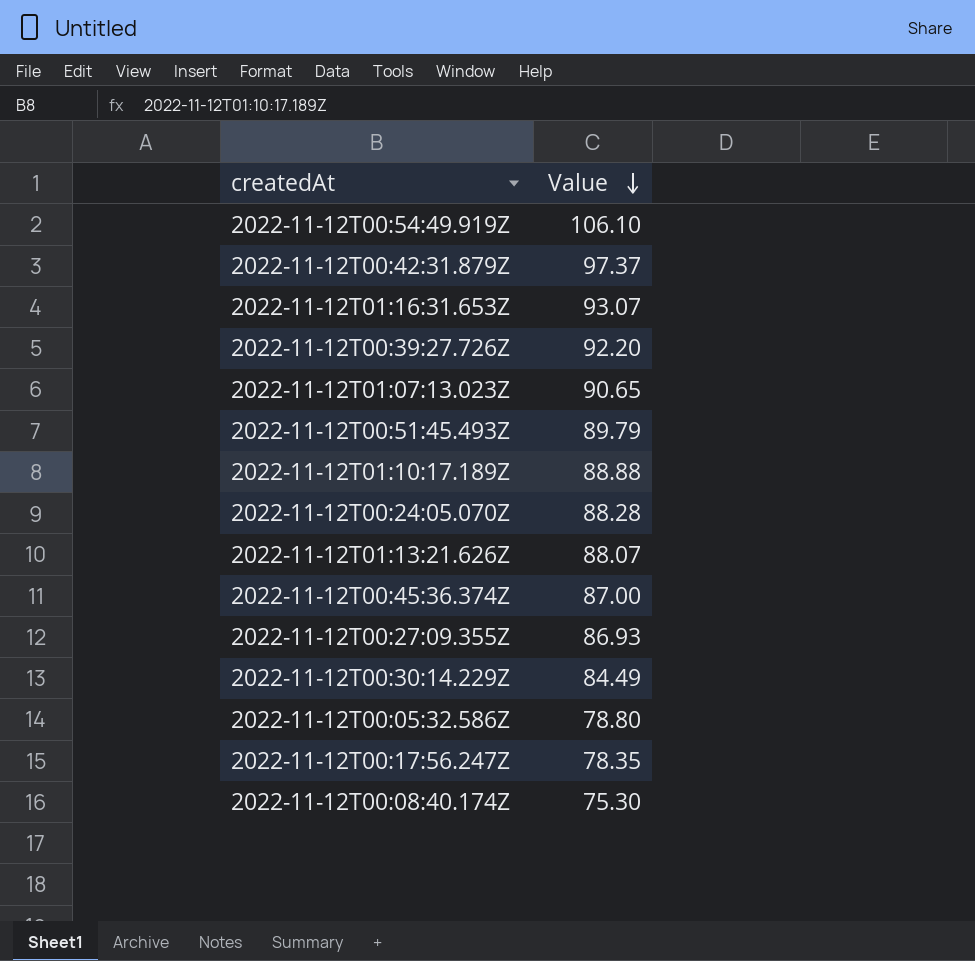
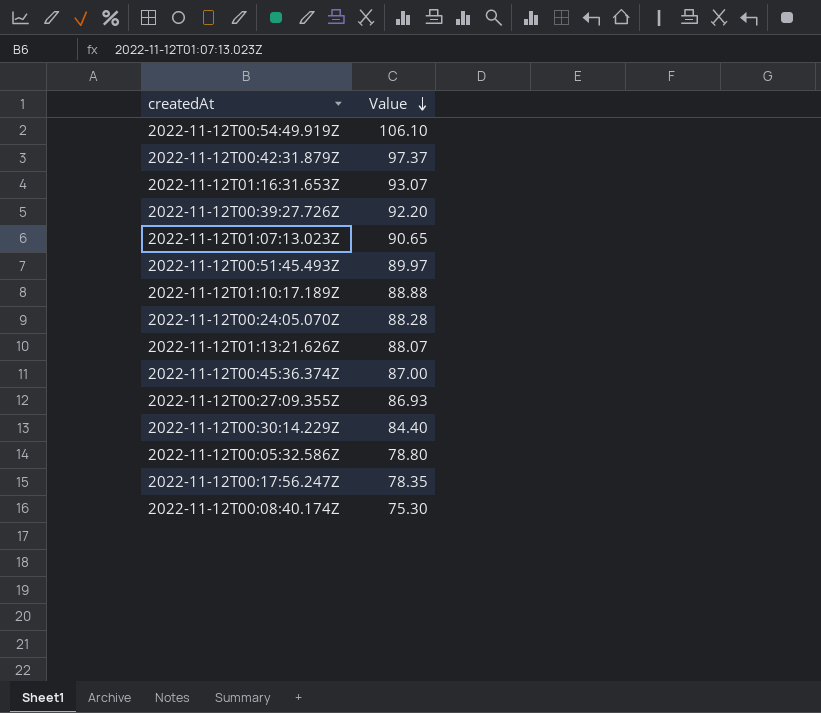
2022-11-12T00:51:45.493Z | Value: 89.79 -> 89.97
2022-11-12T00:30:14.229Z | Value: 84.49 -> 84.40

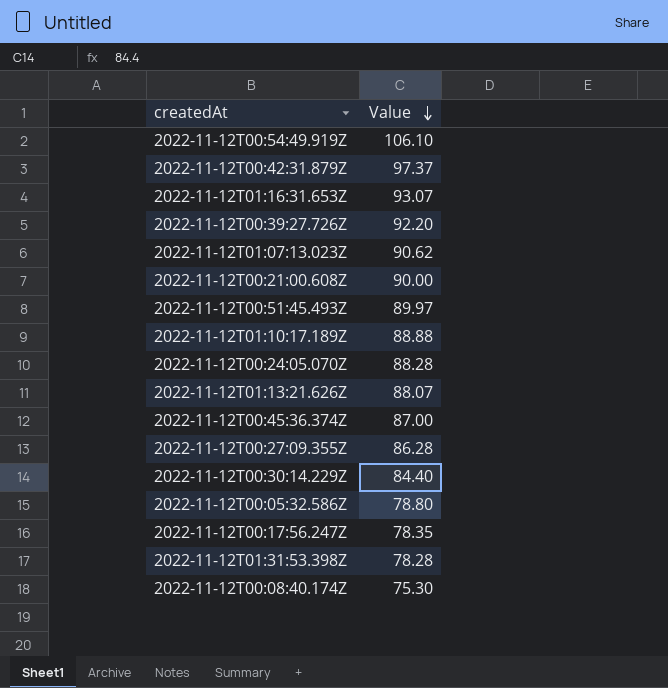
2022-11-12T01:07:13.023Z | Value: 90.65 -> 90.62
row 2022-11-12T00:21:00.608Z: none -> 90.00
2022-11-12T00:27:09.355Z | Value: 86.93 -> 86.28
row 2022-11-12T01:31:53.398Z: none -> 78.28

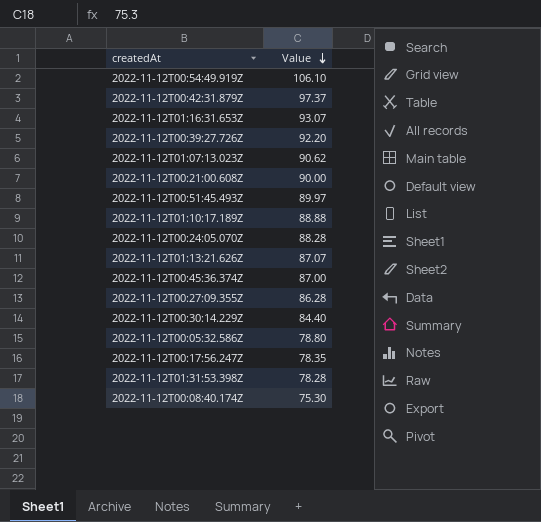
2022-11-12T01:13:21.626Z | Value: 88.07 -> 87.07

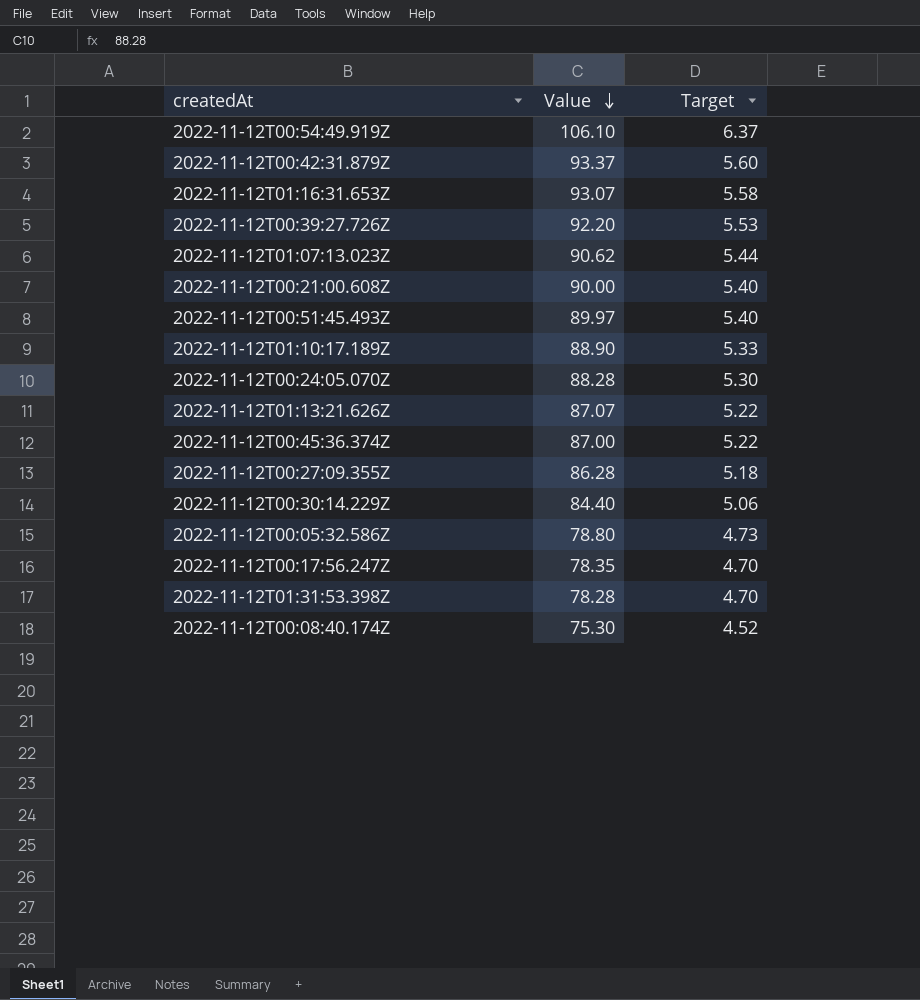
column Target | formula: none -> [Value] * 0.06
2022-11-12T00:42:31.879Z | Value: 97.37 -> 93.37
2022-11-12T01:10:17.189Z | Value: 88.88 -> 88.90

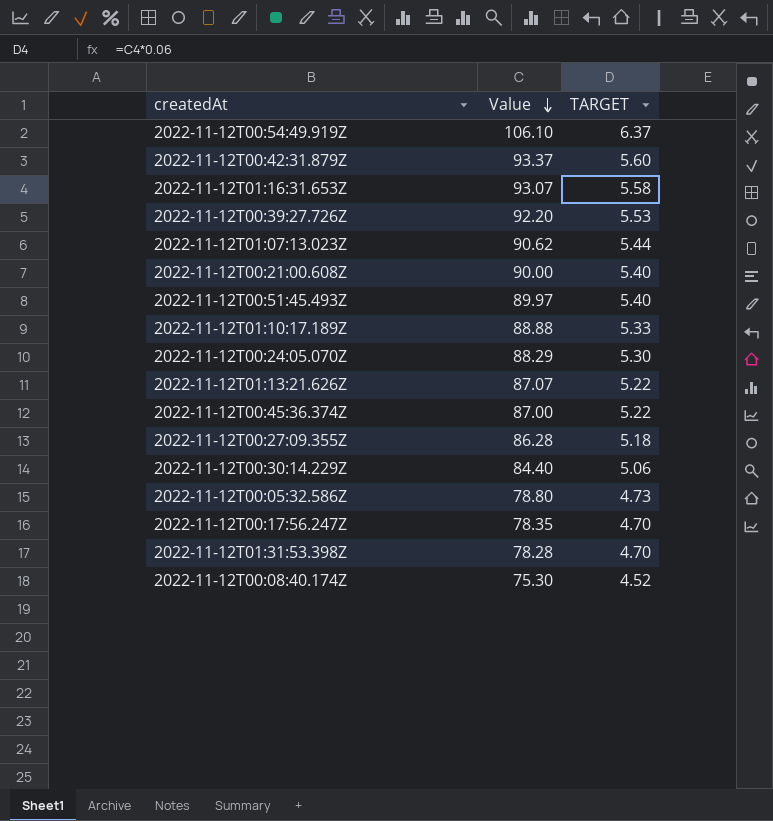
column name: Target -> TARGET
2022-11-12T01:10:17.189Z | Value: 88.90 -> 88.88
2022-11-12T00:24:05.070Z | Value: 88.28 -> 88.29

